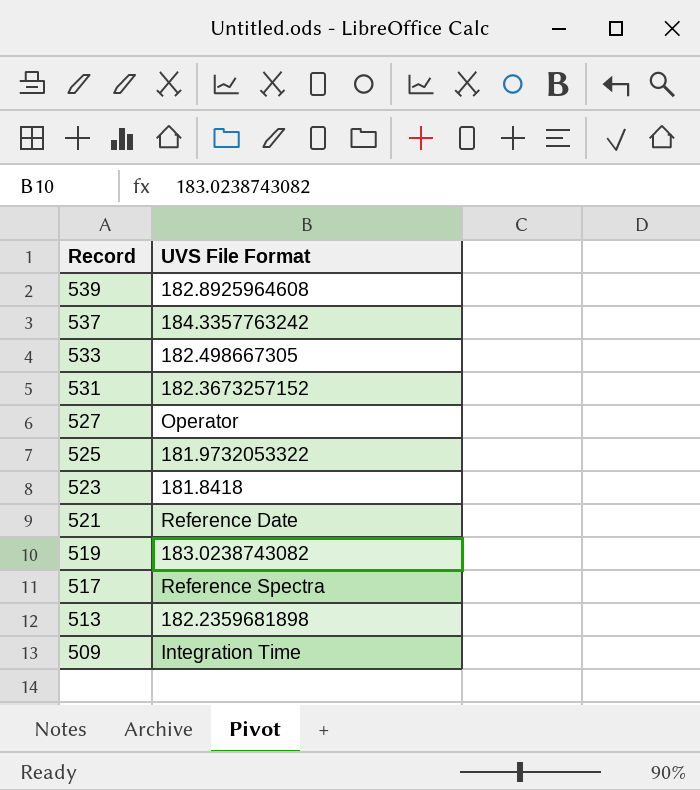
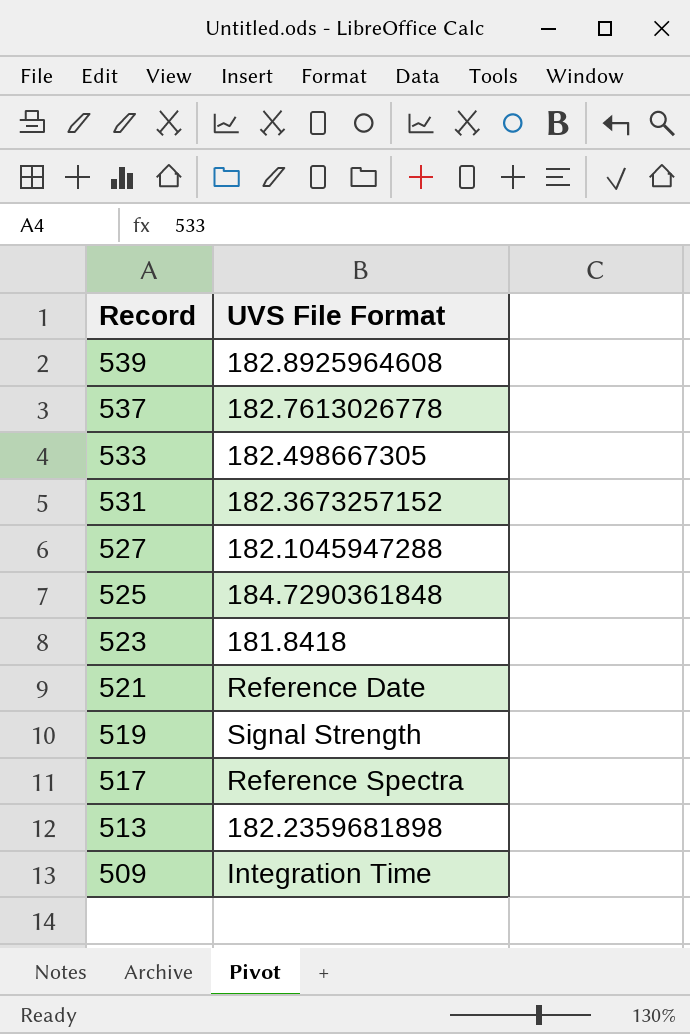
537 | UVS File Format: 184.3357763242 -> 182.7613026778
527 | UVS File Format: Operator -> 182.1045947288
525 | UVS File Format: 181.9732053322 -> 184.7290361848
519 | UVS File Format: 183.0238743082 -> Signal Strength

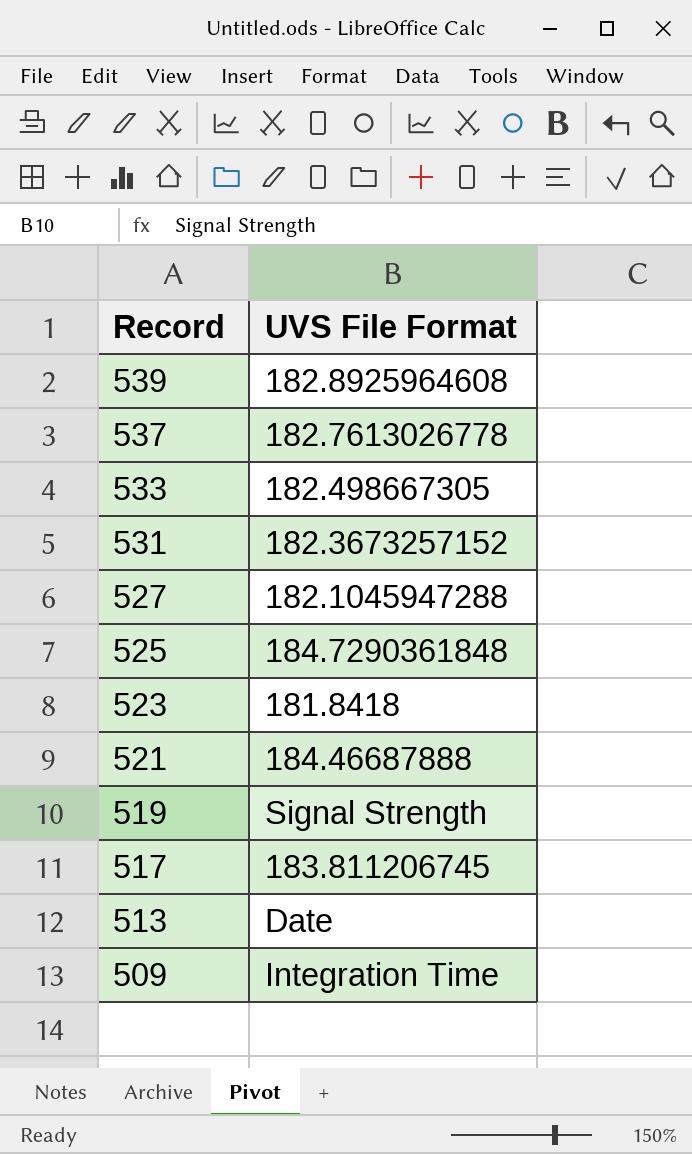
521 | UVS File Format: Reference Date -> 184.46687888
517 | UVS File Format: Reference Spectra -> 183.811206745
513 | UVS File Format: 182.2359681898 -> Date

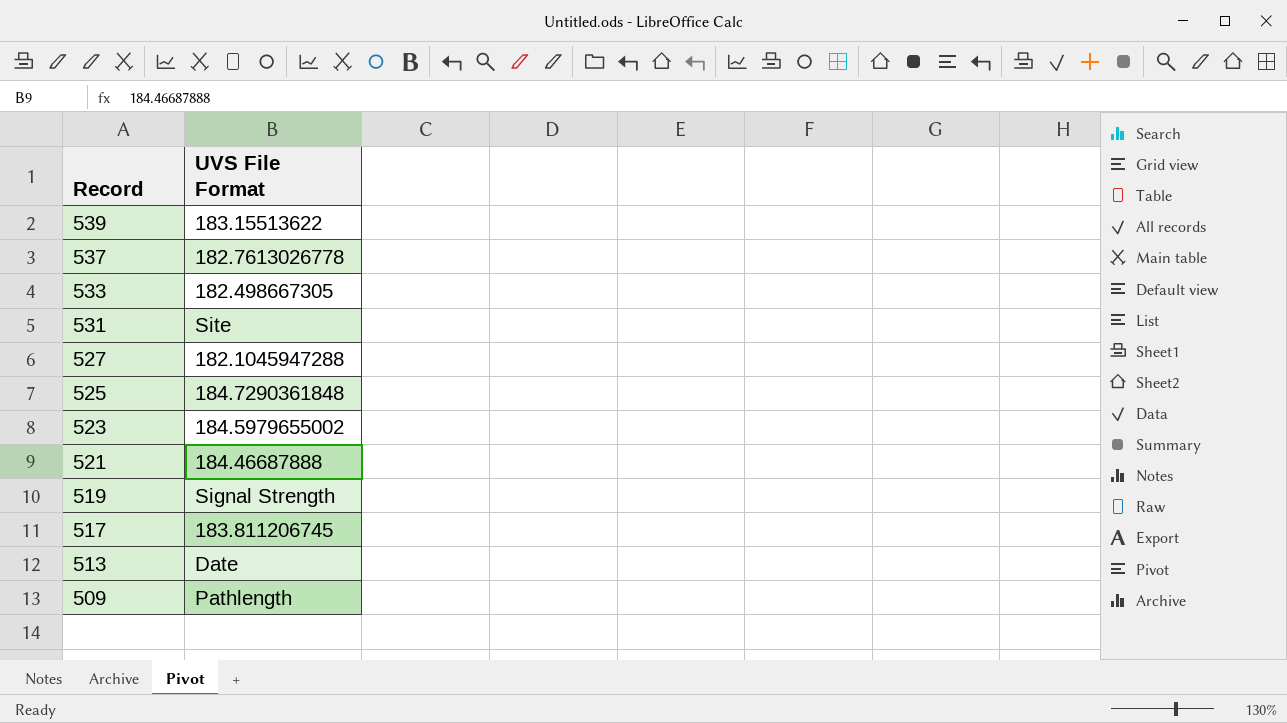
539 | UVS File Format: 182.8925964608 -> 183.15513622
531 | UVS File Format: 182.3673257152 -> Site
523 | UVS File Format: 181.8418 -> 184.5979655002
509 | UVS File Format: Integration Time -> Pathlength

